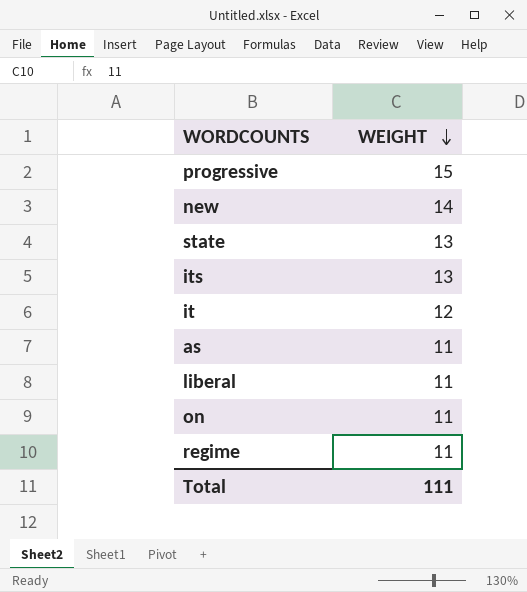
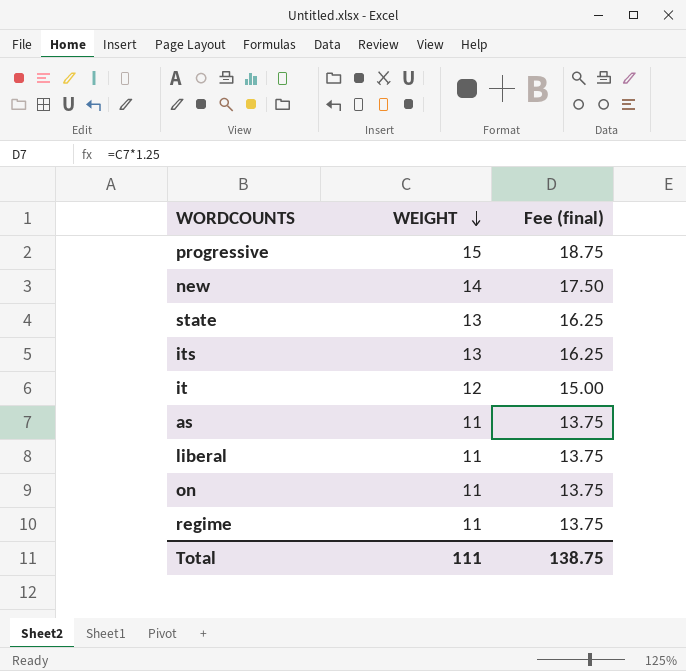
column Fee (final) | formula: none -> [WEIGHT] * 1.25

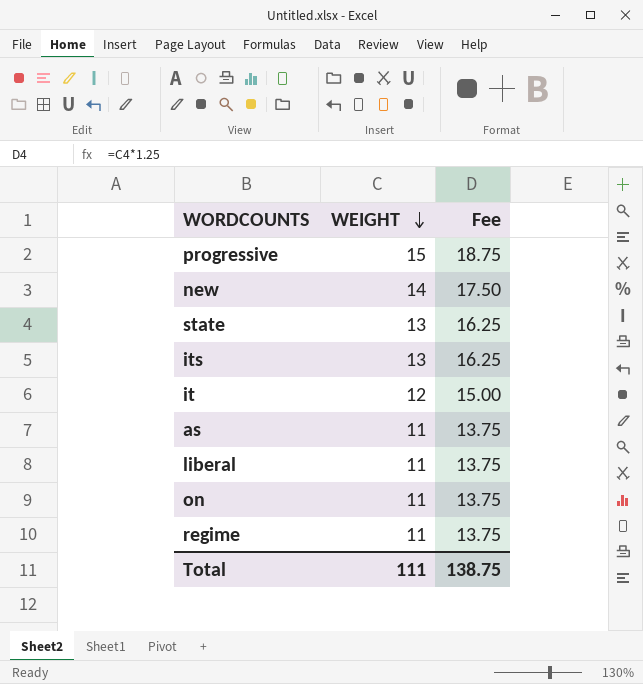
column name: Fee (final) -> Fee

